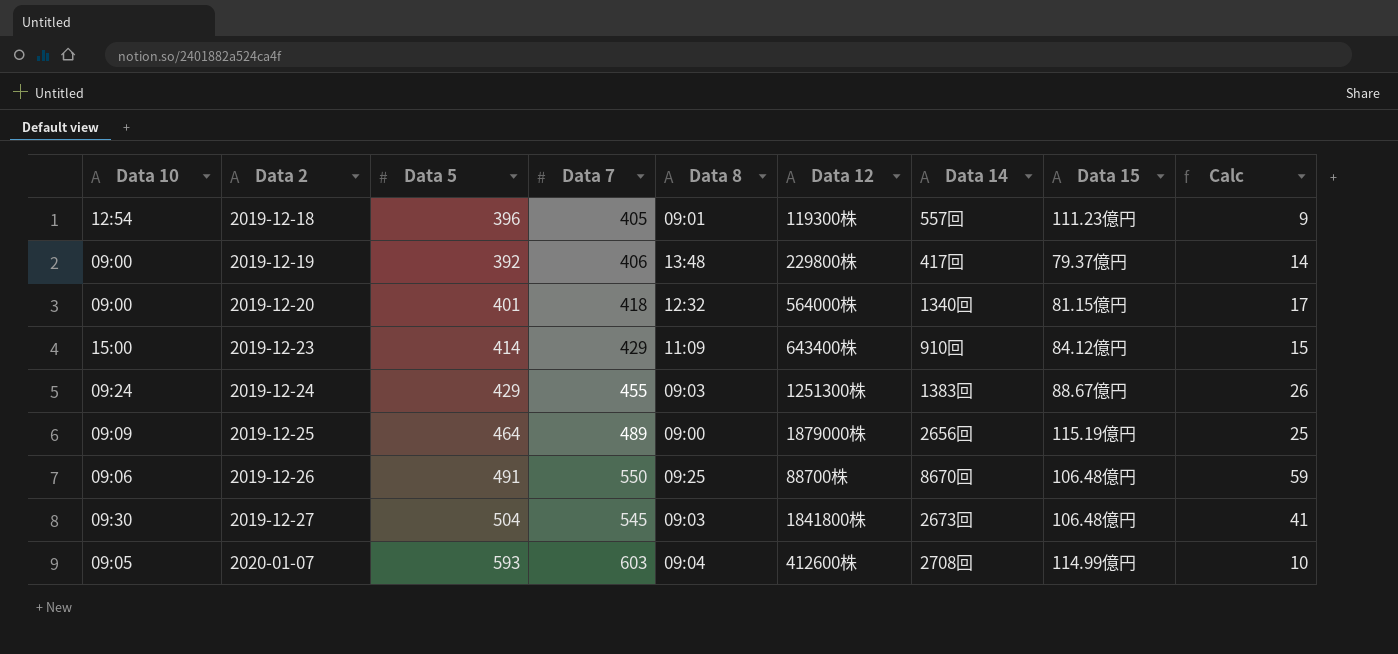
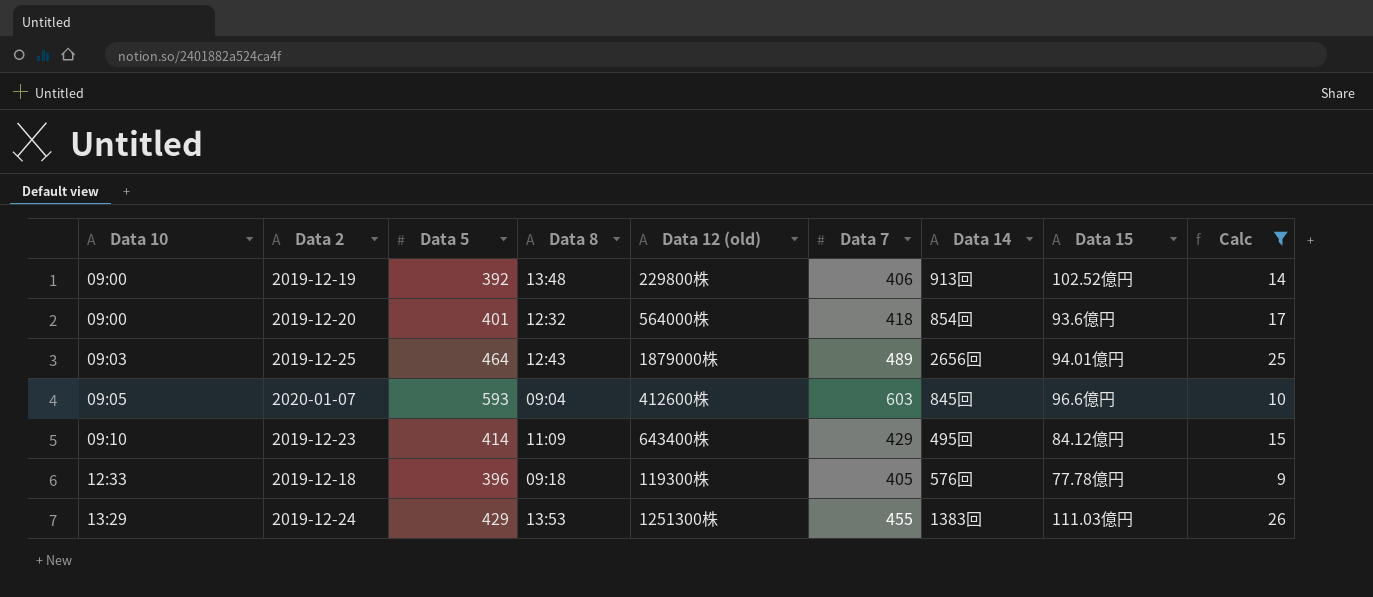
filter: none -> Calc <= 26
row order: Data 2 ascending -> Data 10 ascending
column name: Data 12 -> Data 12 (old)
column Data 7 | position: 4 -> 6
2019-12-19 | Data 14: 417回 -> 913回
2019-12-19 | Data 15: 79.37億円 -> 102.52億円
2019-12-20 | Data 14: 1340回 -> 854回
2019-12-20 | Data 15: 81.15億円 -> 93.6億円
2019-12-25 | Data 10: 09:09 -> 09:03
2019-12-25 | Data 8: 09:00 -> 12:43
2019-12-25 | Data 15: 115.19億円 -> 94.01億円
2020-01-07 | Data 14: 2708回 -> 845回
2020-01-07 | Data 15: 114.99億円 -> 96.6億円
2019-12-23 | Data 10: 15:00 -> 09:10
2019-12-23 | Data 14: 910回 -> 495回
2019-12-18 | Data 10: 12:54 -> 12:33
2019-12-18 | Data 8: 09:01 -> 09:18
2019-12-18 | Data 14: 557回 -> 576回
2019-12-18 | Data 15: 111.23億円 -> 77.78億円
2019-12-24 | Data 10: 09:24 -> 13:29
2019-12-24 | Data 8: 09:03 -> 13:53
2019-12-24 | Data 15: 88.67億円 -> 111.03億円

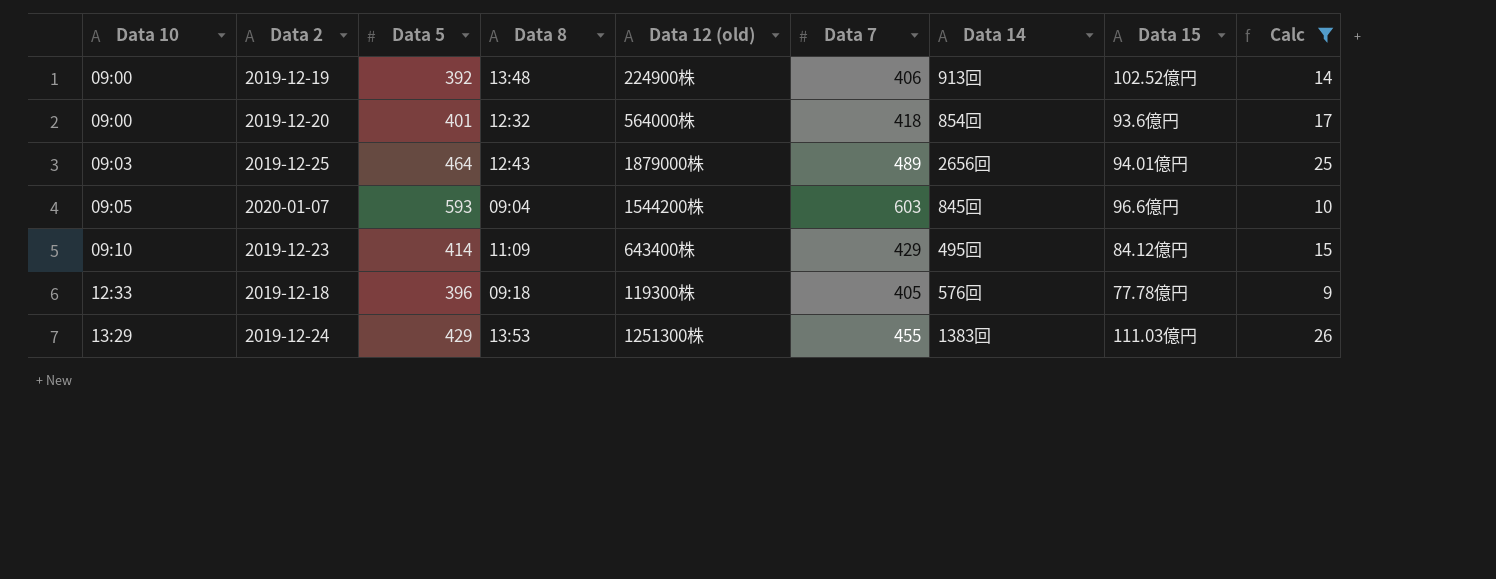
2019-12-19 | Data 12 (old): 229800株 -> 224900株
2020-01-07 | Data 12 (old): 412600株 -> 1544200株

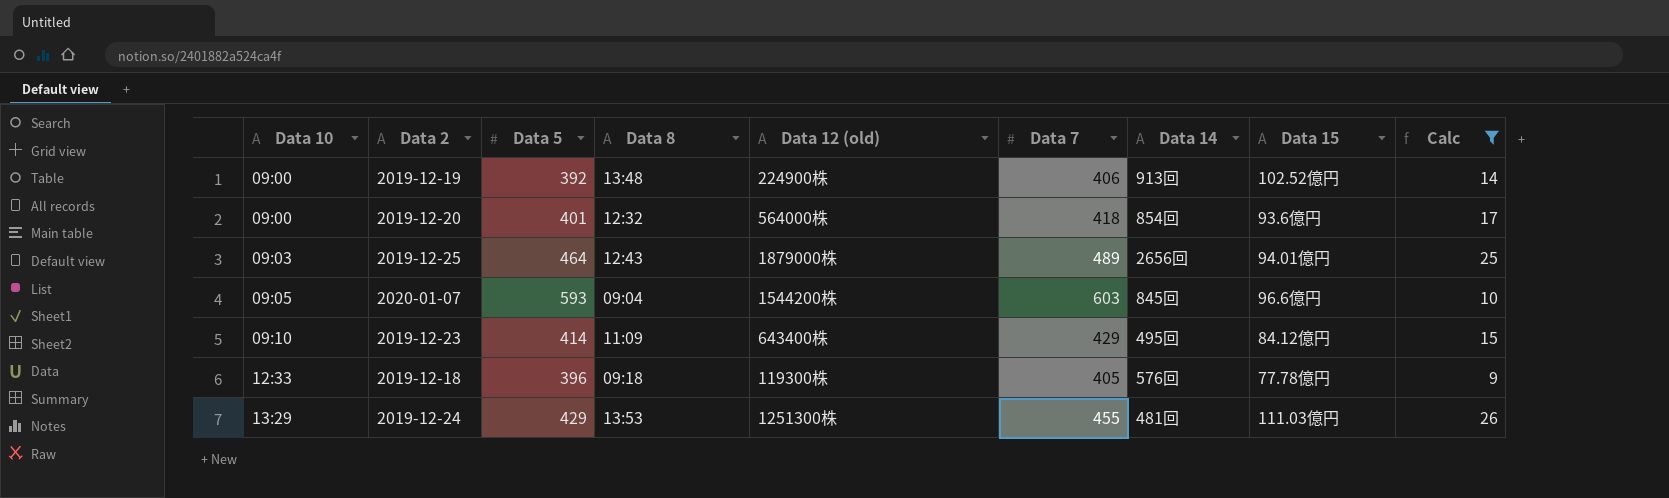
2019-12-24 | Data 14: 1383回 -> 481回

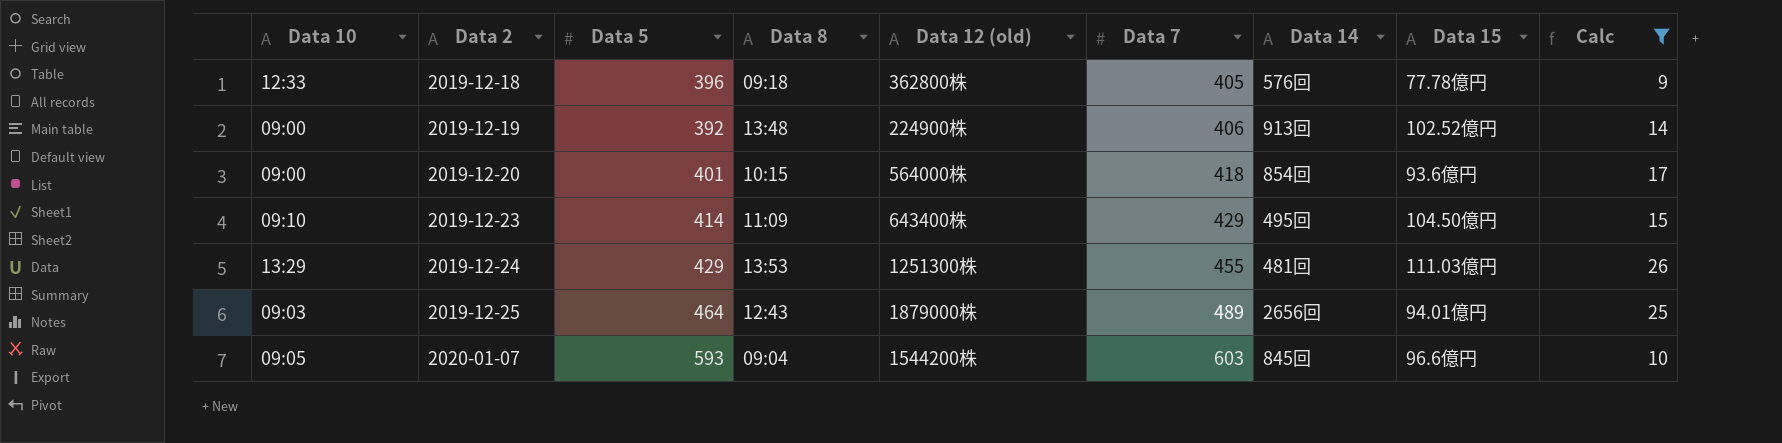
row order: Data 10 ascending -> Data 2 ascending
2019-12-18 | Data 12 (old): 119300株 -> 362800株
2019-12-20 | Data 8: 12:32 -> 10:15
2019-12-23 | Data 15: 84.12億円 -> 104.50億円

